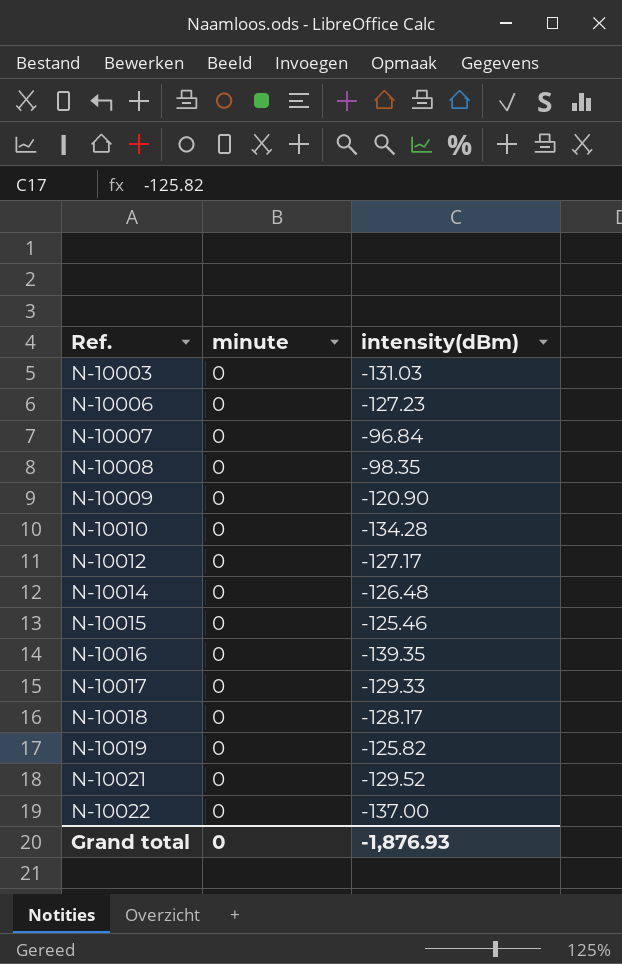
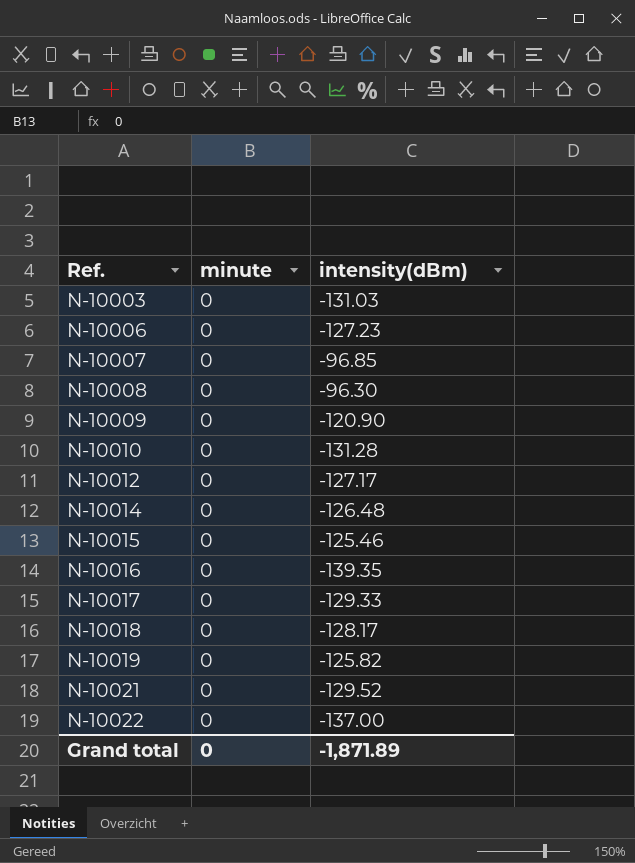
N-10007 | intensity(dBm): -96.84 -> -96.85
N-10008 | intensity(dBm): -98.35 -> -96.30
N-10010 | intensity(dBm): -134.28 -> -131.28
Grand total | intensity(dBm): -1,876.93 -> -1,871.89

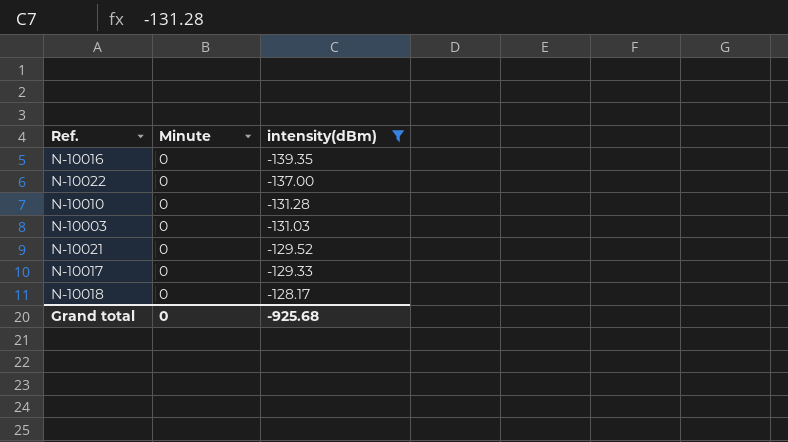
filter: none -> intensity(dBm) <= -128.17
row order: Ref. ascending -> intensity(dBm) ascending
column name: minute -> Minute
Grand total | intensity(dBm): -1,871.89 -> -925.68

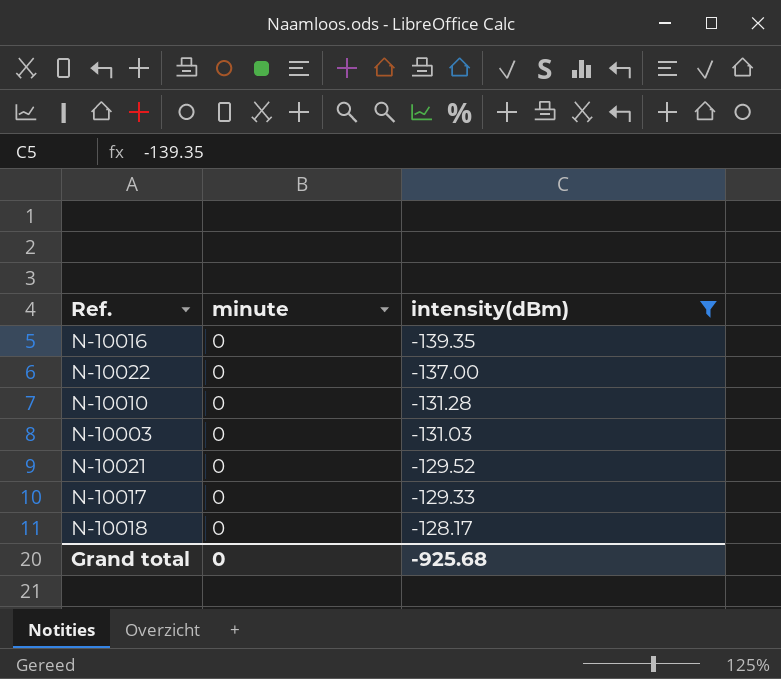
column name: Minute -> minute

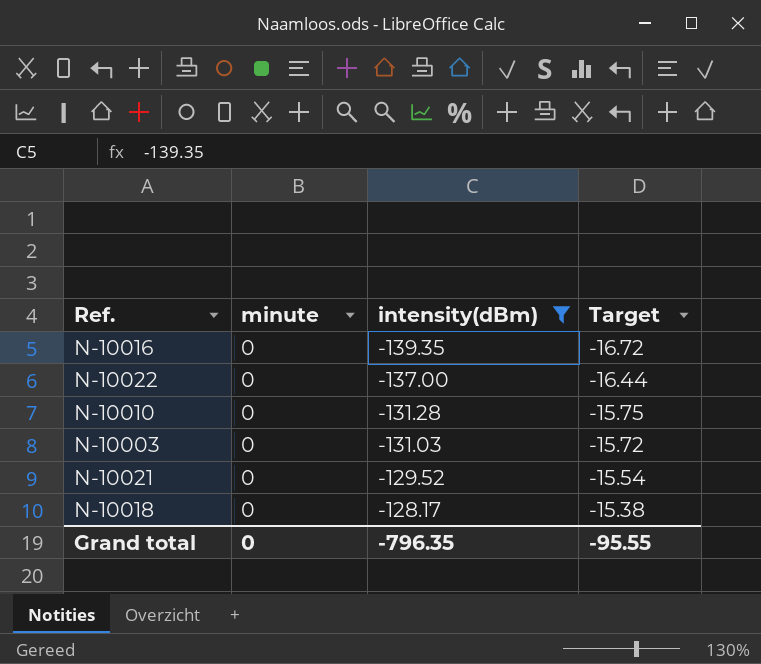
column Target | formula: none -> [intensity(dBm)] * 0.12
row N-10017: 0 | -129.33 -> none
Grand total | intensity(dBm): -925.68 -> -796.35

